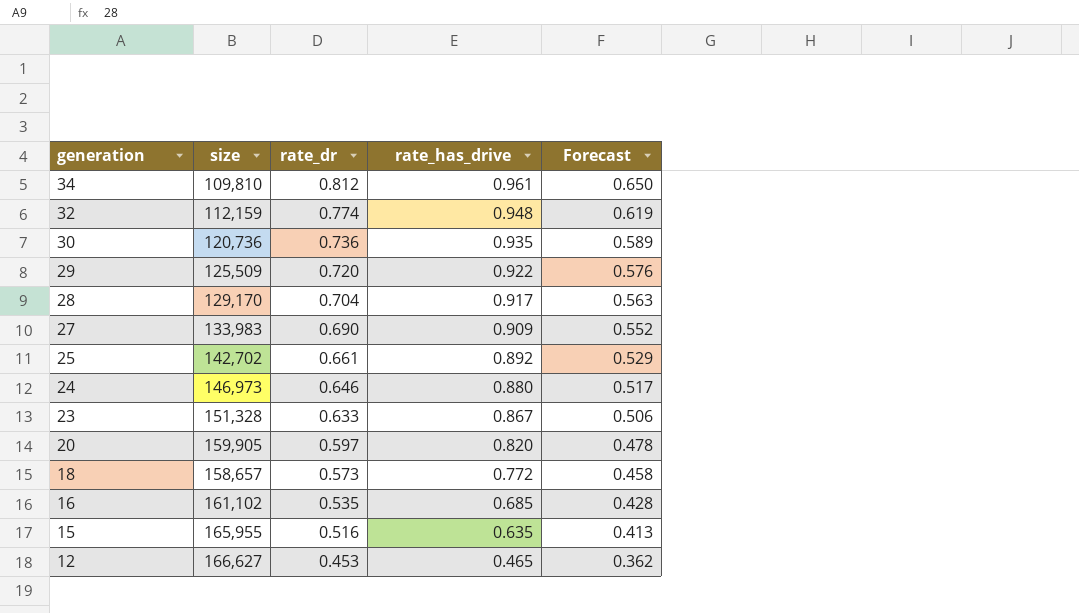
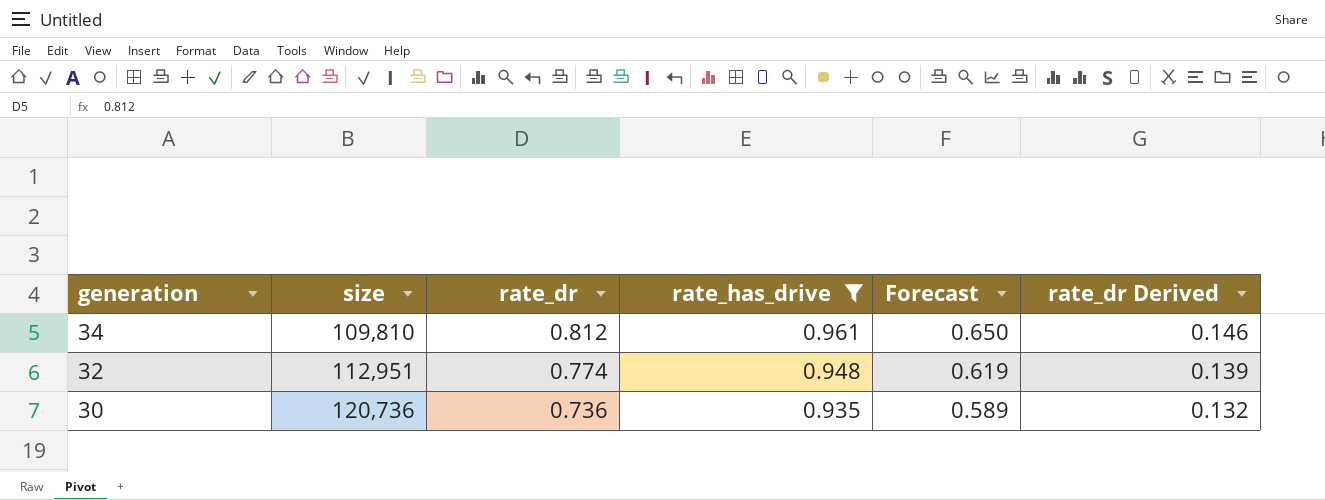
filter: none -> rate_has_drive >= 0.935
column rate_dr Derived | formula: none -> [rate_dr] * 0.18
32 | size: 112,159 -> 112,951

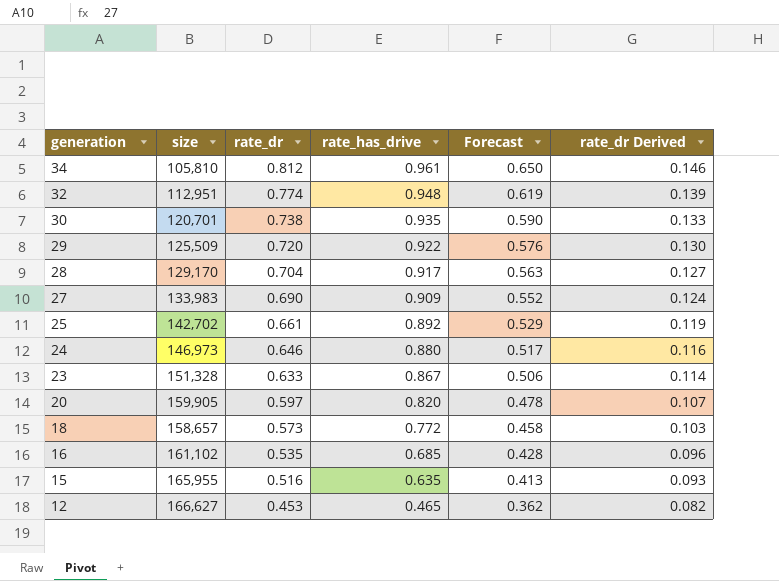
filter: rate_has_drive >= 0.935 -> none
34 | size: 109,810 -> 105,810
30 | size: 120,736 -> 120,701
30 | rate_dr: 0.736 -> 0.738
30 | Forecast: 0.589 -> 0.590
30 | rate_dr Derived: 0.132 -> 0.133

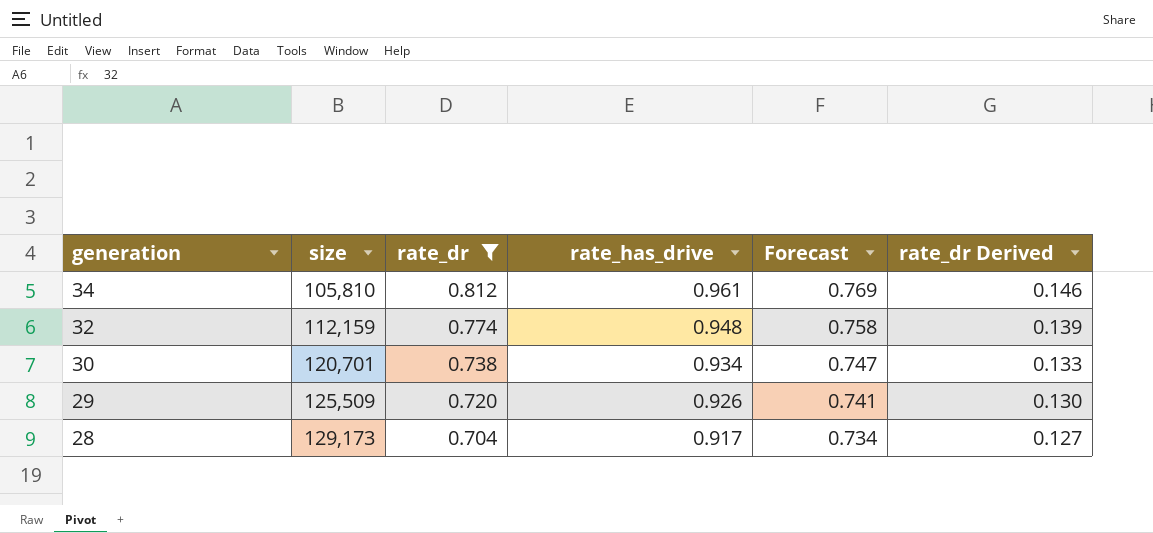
filter: none -> rate_dr >= 0.704
column Forecast | formula: [rate_dr] * 0.8 -> [rate_has_drive] * 0.8
32 | size: 112,951 -> 112,159
30 | rate_has_drive: 0.935 -> 0.934
29 | rate_has_drive: 0.922 -> 0.926
28 | size: 129,170 -> 129,173

